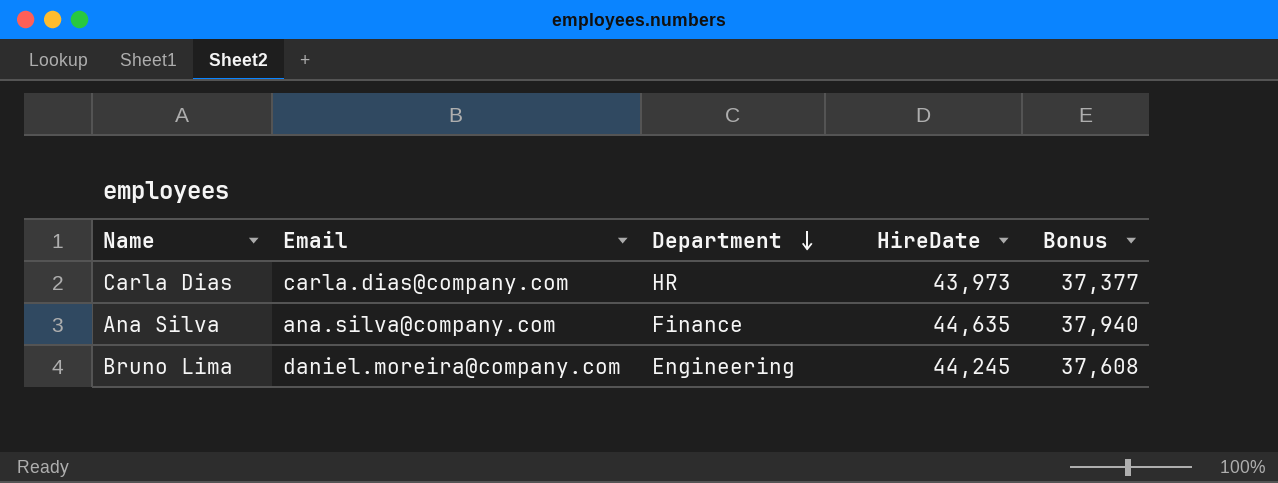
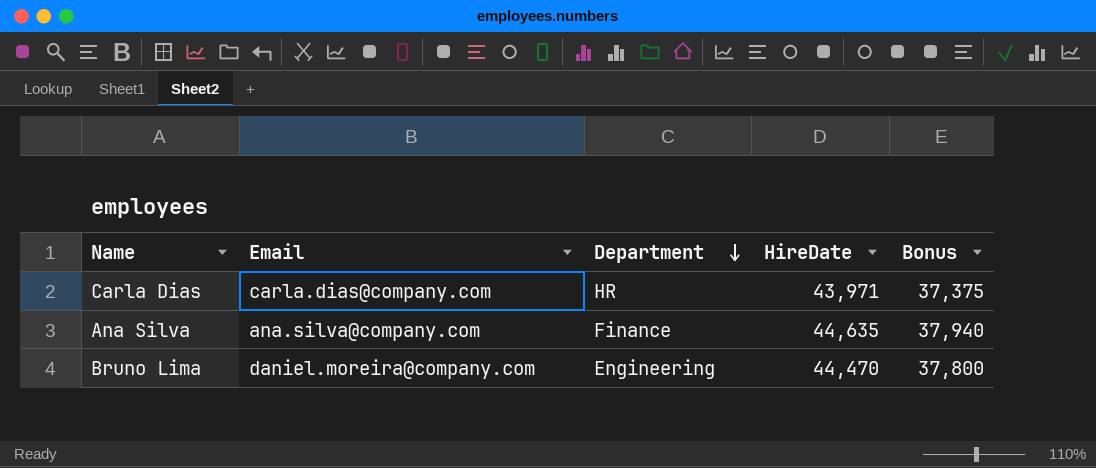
Carla Dias | HireDate: 43,973 -> 43,971
Carla Dias | Bonus: 37,377 -> 37,375
Bruno Lima | HireDate: 44,245 -> 44,470
Bruno Lima | Bonus: 37,608 -> 37,800

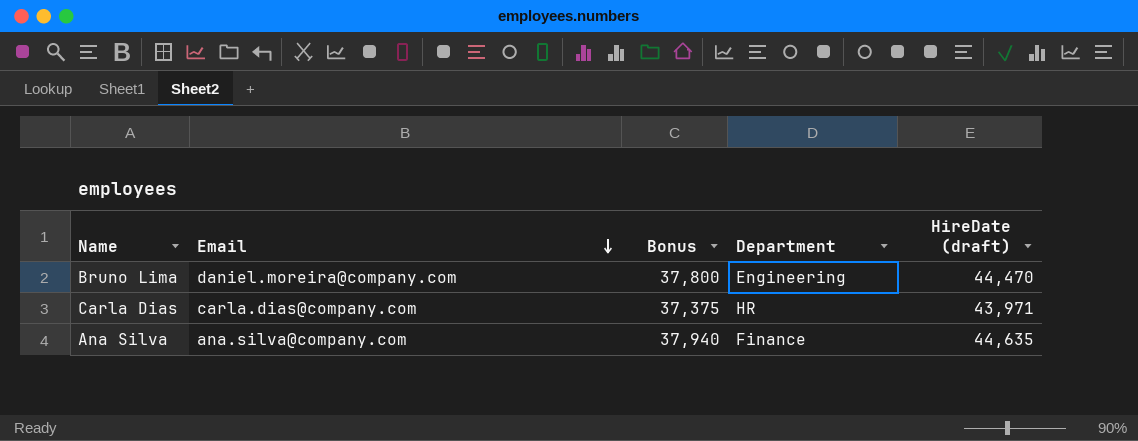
row order: Department descending -> Email descending
column Bonus | position: 5 -> 3
column name: HireDate -> HireDate (draft)

